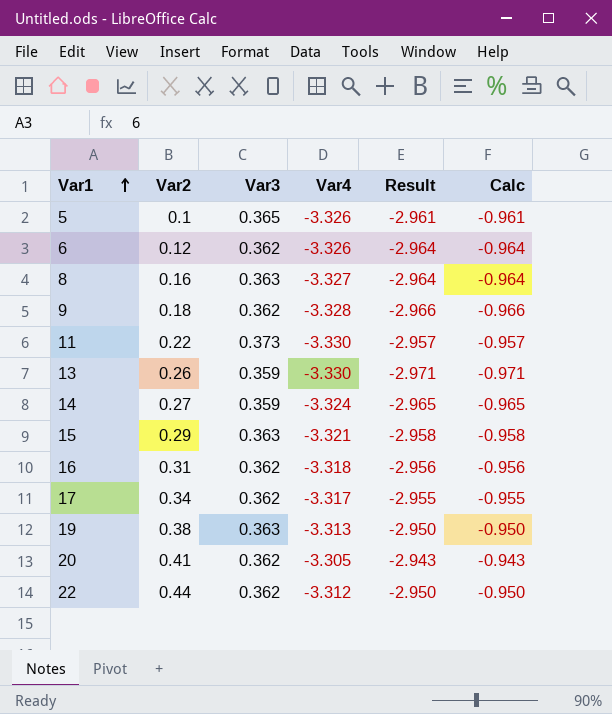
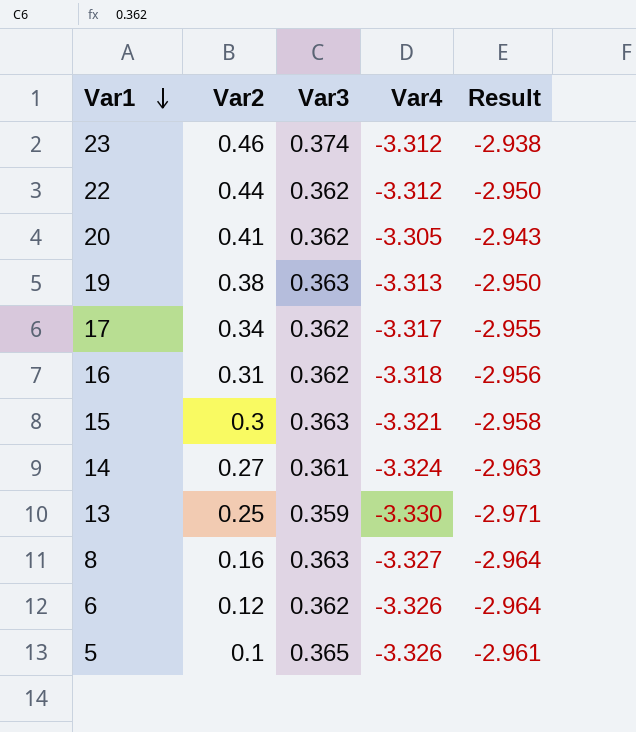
row order: Var1 ascending -> Var1 descending
column Calc | formula: [Result] + 2 -> none
row 9: 0.18 | 0.362 | -3.328 | -2.966 | -0.966 -> none
row 11: 0.22 | 0.373 | -3.330 | -2.957 | -0.957 -> none
row 23: none -> 0.46 | 0.374 | -3.312 | -2.938
15 | Var2: 0.29 -> 0.3
14 | Var3: 0.359 -> 0.361
14 | Result: -2.965 -> -2.963
13 | Var2: 0.26 -> 0.25

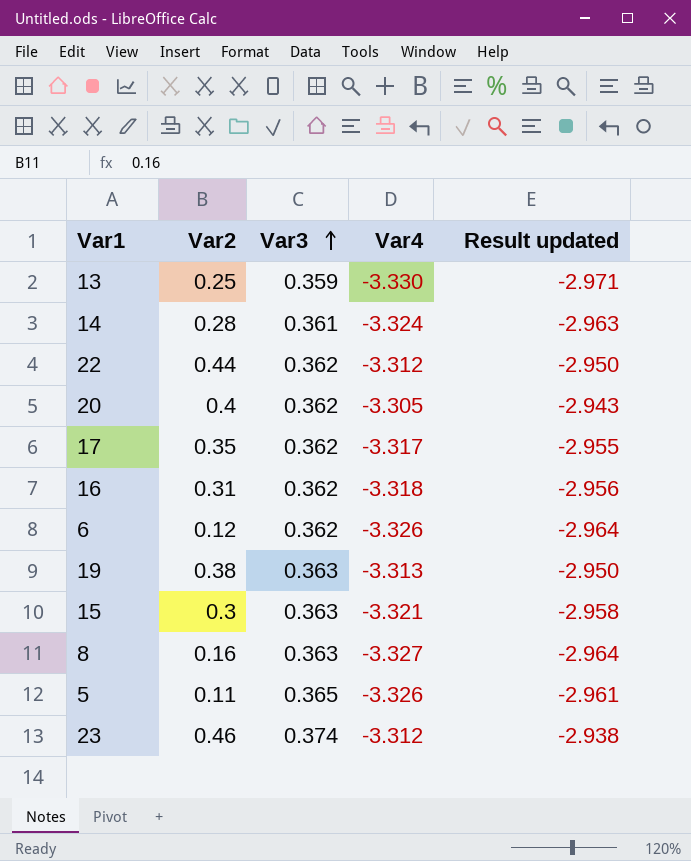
row order: Var1 descending -> Var3 ascending
column name: Result -> Result updated
14 | Var2: 0.27 -> 0.28
20 | Var2: 0.41 -> 0.4
17 | Var2: 0.34 -> 0.35
5 | Var2: 0.1 -> 0.11

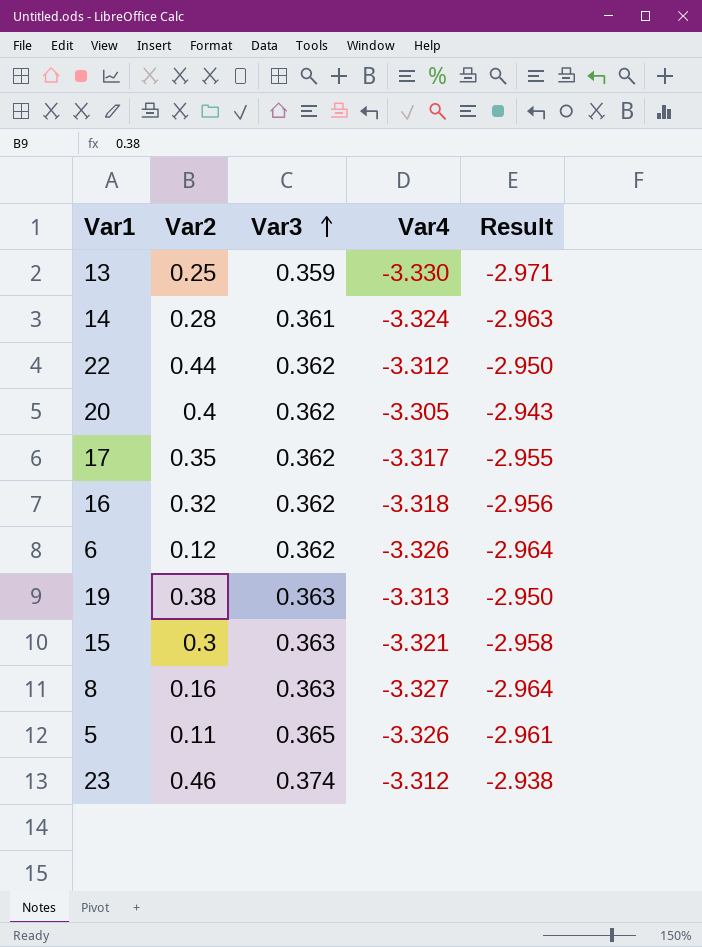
column name: Result updated -> Result
16 | Var2: 0.31 -> 0.32

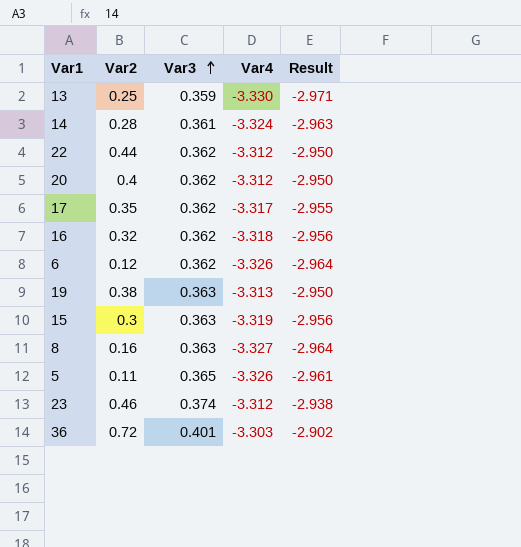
20 | Var4: -3.305 -> -3.312
20 | Result: -2.943 -> -2.950
15 | Var4: -3.321 -> -3.319
15 | Result: -2.958 -> -2.956
row 36: none -> 0.72 | 0.401 | -3.303 | -2.902

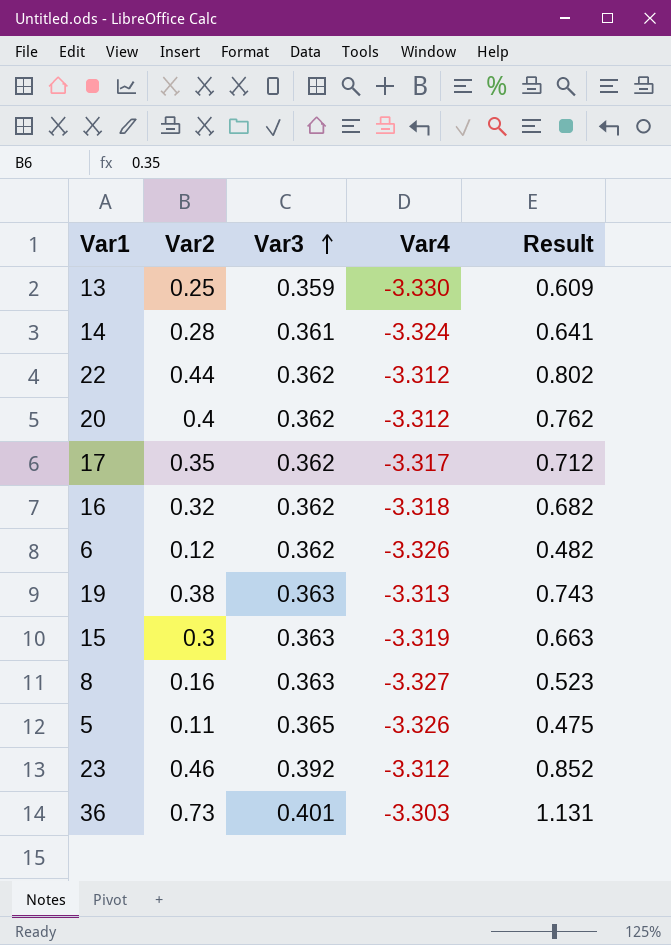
column Result | formula: [Var3] + [Var4] -> [Var2] + [Var3]
23 | Var3: 0.374 -> 0.392
36 | Var2: 0.72 -> 0.73

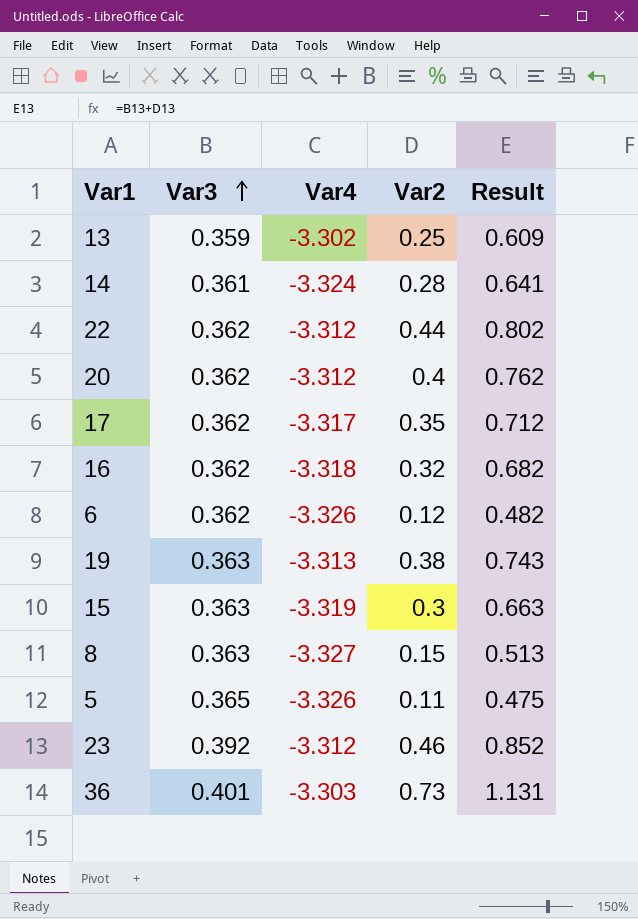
column Var2 | position: 2 -> 4
13 | Var4: -3.330 -> -3.302
8 | Var2: 0.16 -> 0.15
8 | Result: 0.523 -> 0.513

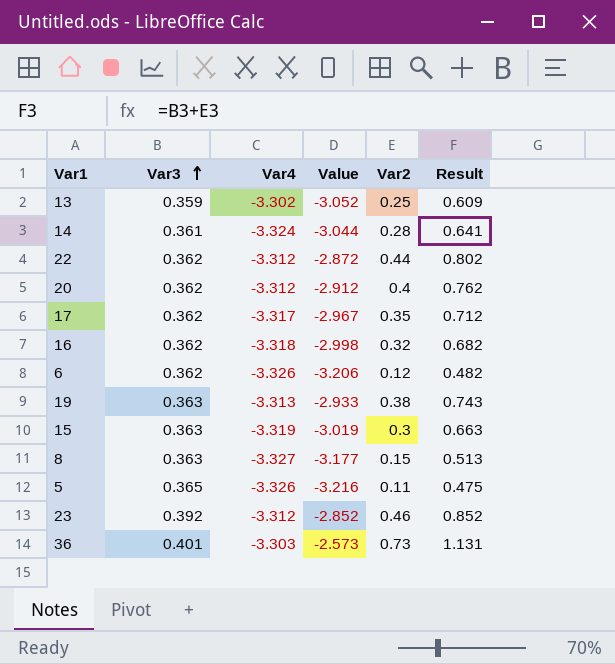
column Value | formula: none -> [Var4] + [Var2]

